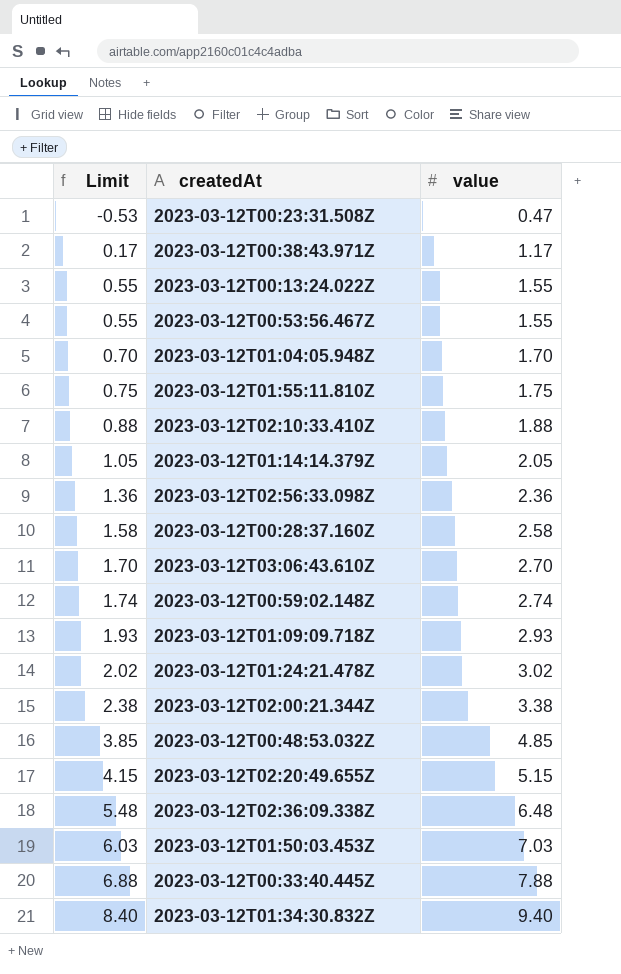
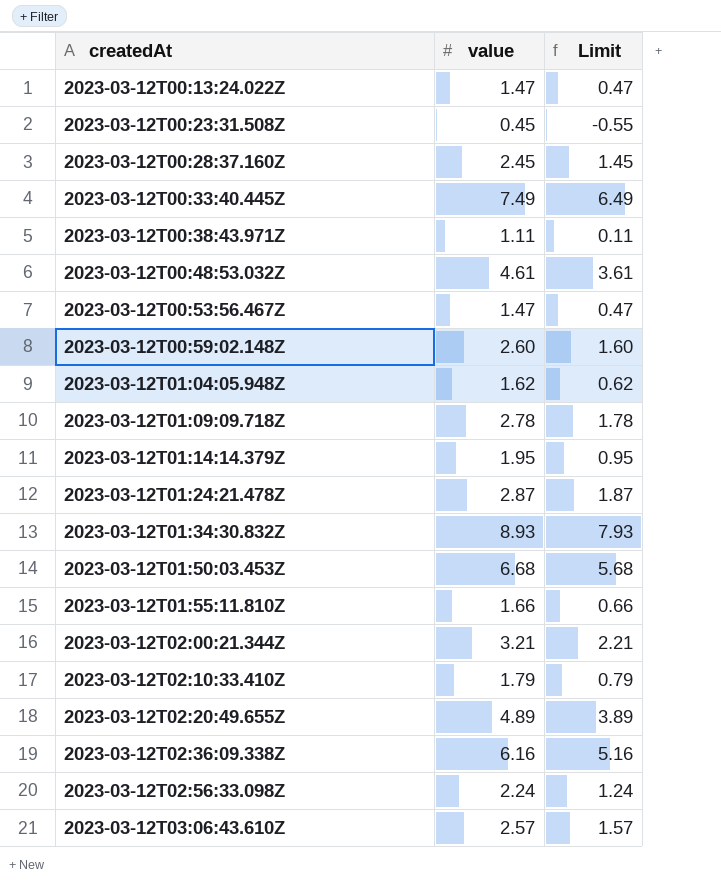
row order: Limit ascending -> createdAt ascending
column Limit | position: 1 -> 3
2023-03-12T00:13:24.022Z | value: 1.55 -> 1.47
2023-03-12T00:13:24.022Z | Limit: 0.55 -> 0.47
2023-03-12T00:23:31.508Z | value: 0.47 -> 0.45
2023-03-12T00:23:31.508Z | Limit: -0.53 -> -0.55
2023-03-12T00:28:37.160Z | value: 2.58 -> 2.45
2023-03-12T00:28:37.160Z | Limit: 1.58 -> 1.45
2023-03-12T00:33:40.445Z | value: 7.88 -> 7.49
2023-03-12T00:33:40.445Z | Limit: 6.88 -> 6.49
2023-03-12T00:38:43.971Z | value: 1.17 -> 1.11
2023-03-12T00:38:43.971Z | Limit: 0.17 -> 0.11
2023-03-12T00:48:53.032Z | value: 4.85 -> 4.61
2023-03-12T00:48:53.032Z | Limit: 3.85 -> 3.61
2023-03-12T00:53:56.467Z | value: 1.55 -> 1.47
2023-03-12T00:53:56.467Z | Limit: 0.55 -> 0.47
2023-03-12T00:59:02.148Z | value: 2.74 -> 2.60
2023-03-12T00:59:02.148Z | Limit: 1.74 -> 1.60
2023-03-12T01:04:05.948Z | value: 1.70 -> 1.62
2023-03-12T01:04:05.948Z | Limit: 0.70 -> 0.62
2023-03-12T01:09:09.718Z | value: 2.93 -> 2.78
2023-03-12T01:09:09.718Z | Limit: 1.93 -> 1.78
2023-03-12T01:14:14.379Z | value: 2.05 -> 1.95
2023-03-12T01:14:14.379Z | Limit: 1.05 -> 0.95
2023-03-12T01:24:21.478Z | value: 3.02 -> 2.87
2023-03-12T01:24:21.478Z | Limit: 2.02 -> 1.87
2023-03-12T01:34:30.832Z | value: 9.40 -> 8.93
2023-03-12T01:34:30.832Z | Limit: 8.40 -> 7.93
2023-03-12T01:50:03.453Z | value: 7.03 -> 6.68
2023-03-12T01:50:03.453Z | Limit: 6.03 -> 5.68
2023-03-12T01:55:11.810Z | value: 1.75 -> 1.66
2023-03-12T01:55:11.810Z | Limit: 0.75 -> 0.66
2023-03-12T02:00:21.344Z | value: 3.38 -> 3.21
2023-03-12T02:00:21.344Z | Limit: 2.38 -> 2.21
2023-03-12T02:10:33.410Z | value: 1.88 -> 1.79
2023-03-12T02:10:33.410Z | Limit: 0.88 -> 0.79
2023-03-12T02:20:49.655Z | value: 5.15 -> 4.89
2023-03-12T02:20:49.655Z | Limit: 4.15 -> 3.89
2023-03-12T02:36:09.338Z | value: 6.48 -> 6.16
2023-03-12T02:36:09.338Z | Limit: 5.48 -> 5.16
2023-03-12T02:56:33.098Z | value: 2.36 -> 2.24
2023-03-12T02:56:33.098Z | Limit: 1.36 -> 1.24
2023-03-12T03:06:43.610Z | value: 2.70 -> 2.57
2023-03-12T03:06:43.610Z | Limit: 1.70 -> 1.57

